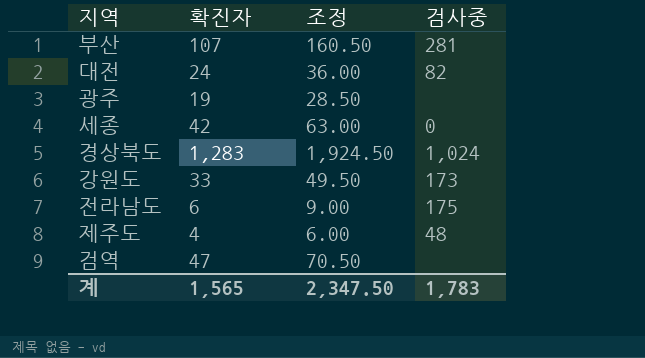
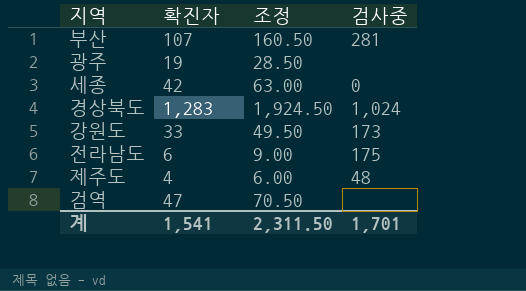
row 대전: 24 | 36.00 | 82 -> none
계 | 확진자: 1,565 -> 1,541
계 | 조정: 2,347.50 -> 2,311.50
계 | 검사중: 1,783 -> 1,701

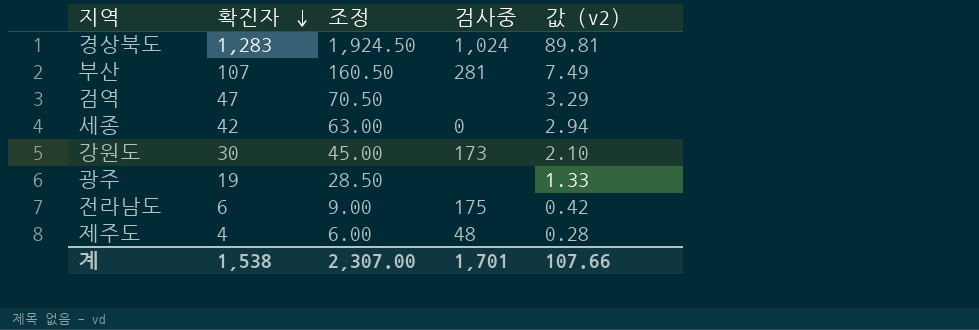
row order: none -> 확진자 descending
column 값 (v2) | formula: none -> [확진자] * 0.07
강원도 | 확진자: 33 -> 30
강원도 | 조정: 49.50 -> 45.00
계 | 확진자: 1,541 -> 1,538
계 | 조정: 2,311.50 -> 2,307.00

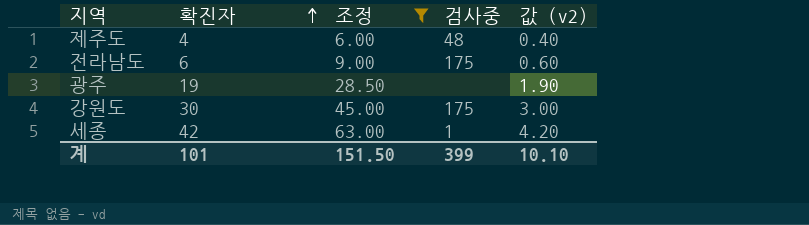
filter: none -> 조정 <= 63.00
row order: 확진자 descending -> 확진자 ascending
column 값 (v2) | formula: [확진자] * 0.07 -> [확진자] * 0.1
강원도 | 검사중: 173 -> 175
세종 | 검사중: 0 -> 1
계 | 확진자: 1,538 -> 101
계 | 조정: 2,307.00 -> 151.50
계 | 검사중: 1,701 -> 399
계 | 값 (v2): 107.66 -> 10.10

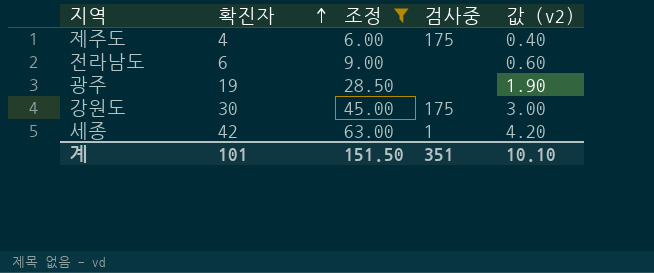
제주도 | 검사중: 48 -> 175
전라남도 | 검사중: 175 -> none
계 | 검사중: 399 -> 351

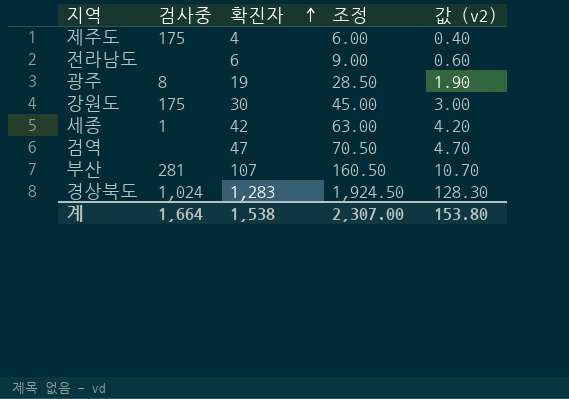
filter: 조정 <= 63.00 -> none
column 검사중 | position: 4 -> 2
광주 | 검사중: none -> 8
계 | 검사중: 351 -> 1,664
계 | 확진자: 101 -> 1,538
계 | 조정: 151.50 -> 2,307.00
계 | 값 (v2): 10.10 -> 153.80

